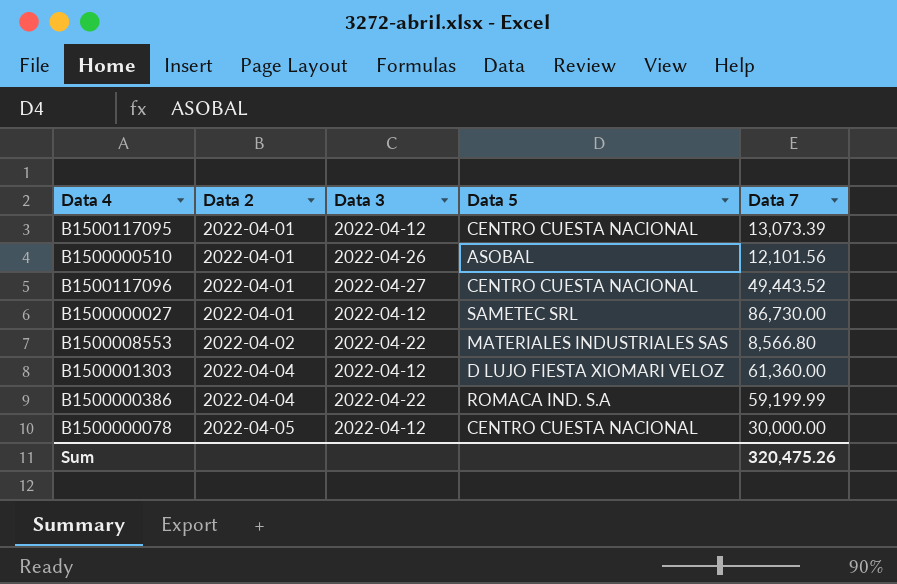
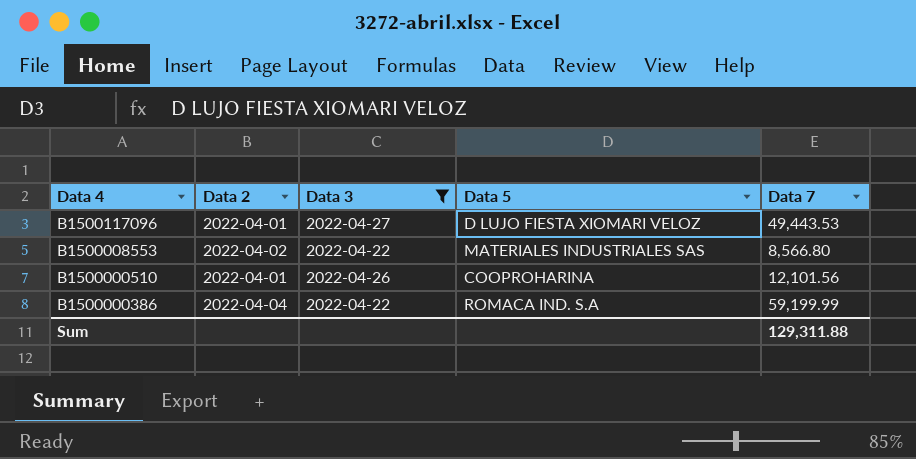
filter: none -> Data 3 != 2022-04-12
row order: Data 2 ascending -> Data 4 descending
B1500117096 | Data 5: CENTRO CUESTA NACIONAL -> D LUJO FIESTA XIOMARI VELOZ
B1500117096 | Data 7: 49,443.52 -> 49,443.53
B1500000510 | Data 5: ASOBAL -> COOPROHARINA
Sum | Data 7: 320,475.26 -> 129,311.88

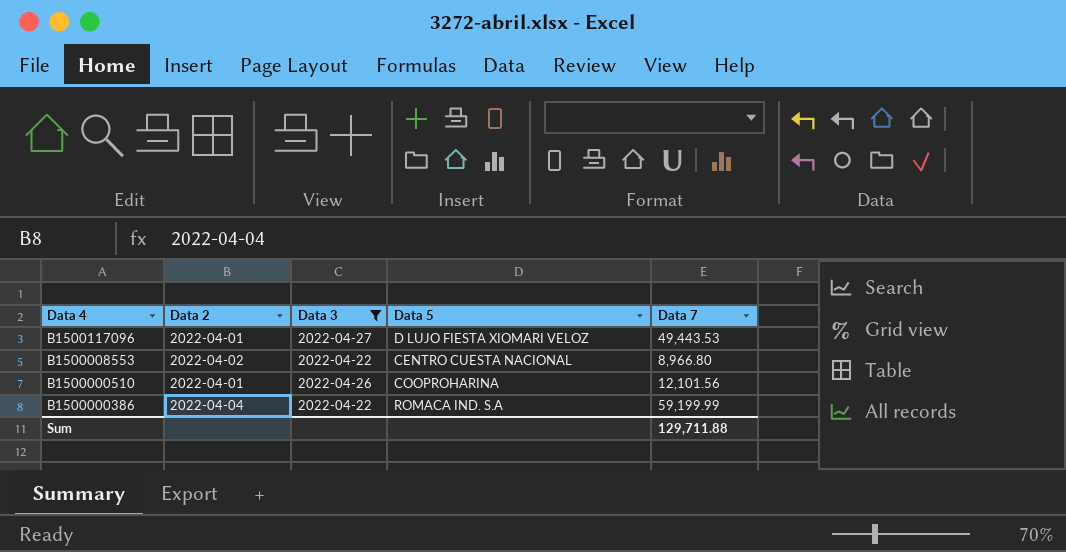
B1500008553 | Data 5: MATERIALES INDUSTRIALES SAS -> CENTRO CUESTA NACIONAL
B1500008553 | Data 7: 8,566.80 -> 8,966.80
Sum | Data 7: 129,311.88 -> 129,711.88

